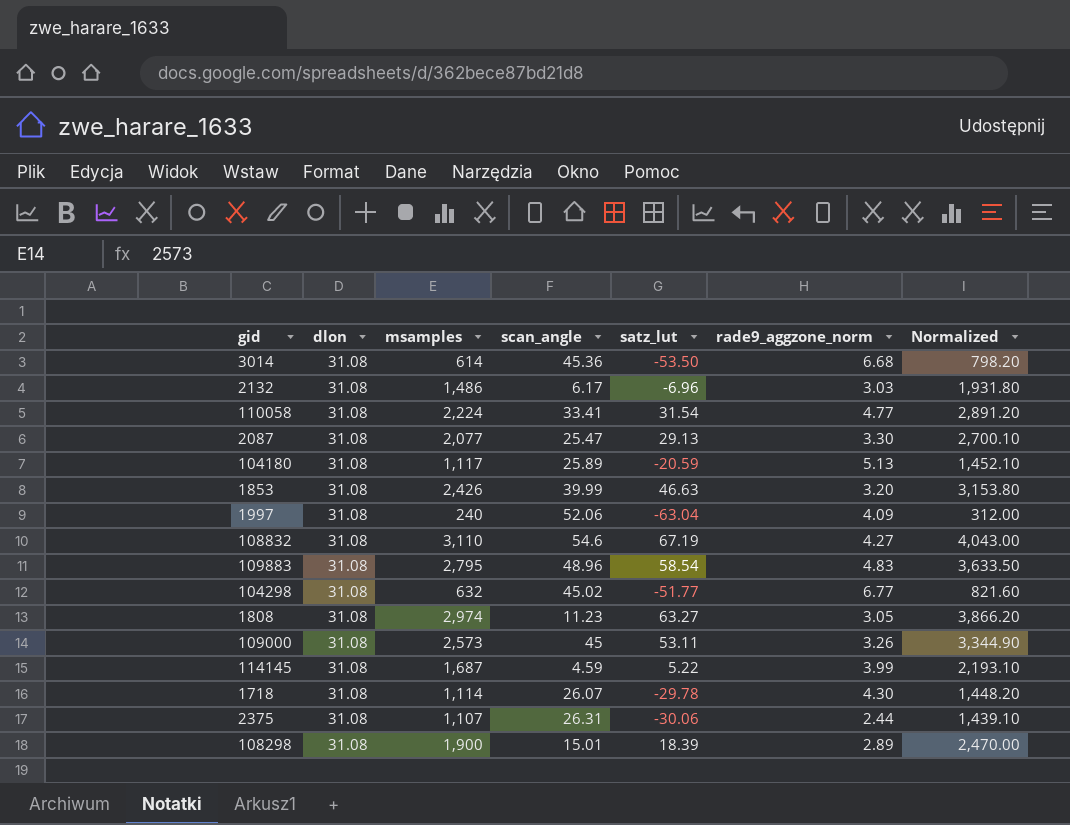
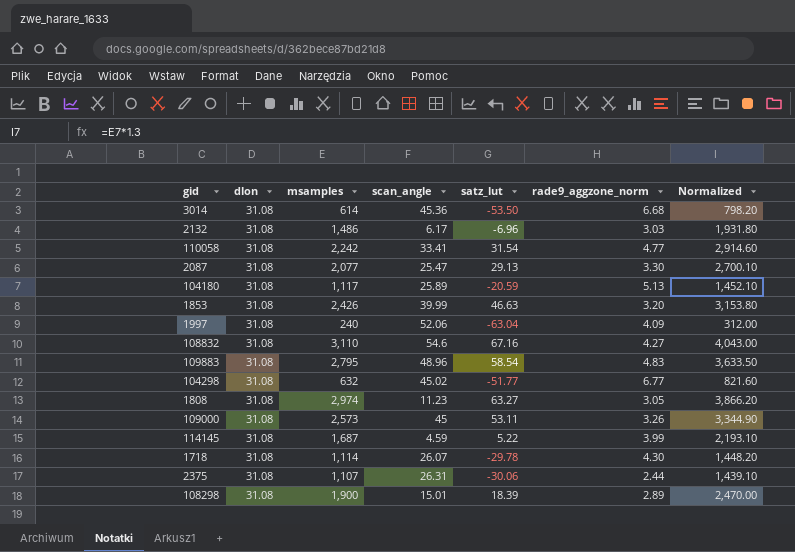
110058 | msamples: 2,224 -> 2,242
110058 | Normalized: 2,891.20 -> 2,914.60
108832 | satz_lut: 67.19 -> 67.16

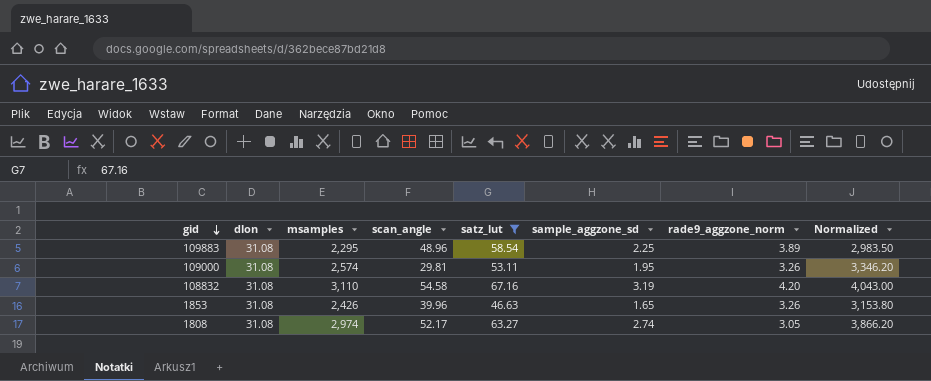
filter: none -> satz_lut >= 46.63
row order: none -> gid descending
column sample_aggzone_sd | position: none -> 6
109883 | msamples: 2,795 -> 2,295
109883 | rade9_aggzone_norm: 4.83 -> 3.89
109883 | Normalized: 3,633.50 -> 2,983.50
109000 | msamples: 2,573 -> 2,574
109000 | scan_angle: 45 -> 29.81
109000 | Normalized: 3,344.90 -> 3,346.20
108832 | scan_angle: 54.6 -> 54.58
108832 | rade9_aggzone_norm: 4.27 -> 4.20
1853 | scan_angle: 39.99 -> 39.96
1853 | rade9_aggzone_norm: 3.20 -> 3.26
1808 | scan_angle: 11.23 -> 52.17

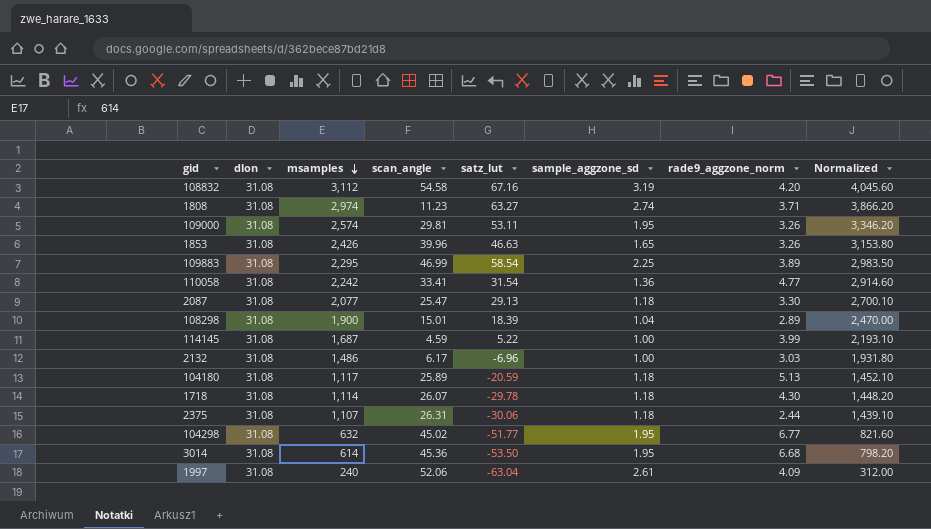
filter: satz_lut >= 46.63 -> none
row order: gid descending -> msamples descending
108832 | msamples: 3,110 -> 3,112
108832 | Normalized: 4,043.00 -> 4,045.60
1808 | scan_angle: 52.17 -> 11.23
1808 | rade9_aggzone_norm: 3.05 -> 3.71
109883 | scan_angle: 48.96 -> 46.99

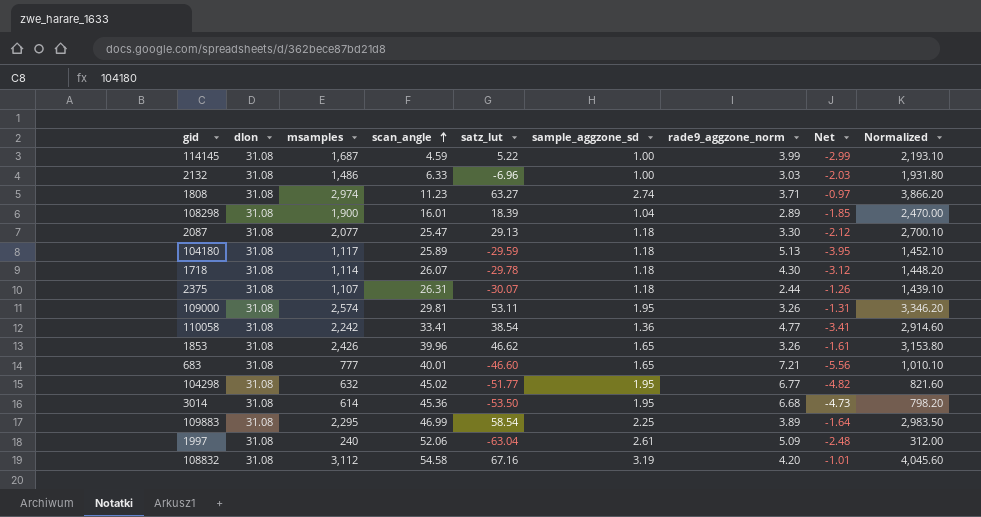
row order: msamples descending -> scan_angle ascending
column Net | formula: none -> [sample_aggzone_sd] - [rade9_aggzone_norm]
2132 | scan_angle: 6.17 -> 6.33
108298 | scan_angle: 15.01 -> 16.01
104180 | satz_lut: -20.59 -> -29.59
2375 | satz_lut: -30.06 -> -30.07
110058 | satz_lut: 31.54 -> 38.54
1853 | satz_lut: 46.63 -> 46.62
row 683: none -> 31.08 | 777 | 40.01 | -46.60 | 1.65 | 7.21 | -5.56 | 1,010.10
1997 | rade9_aggzone_norm: 4.09 -> 5.09

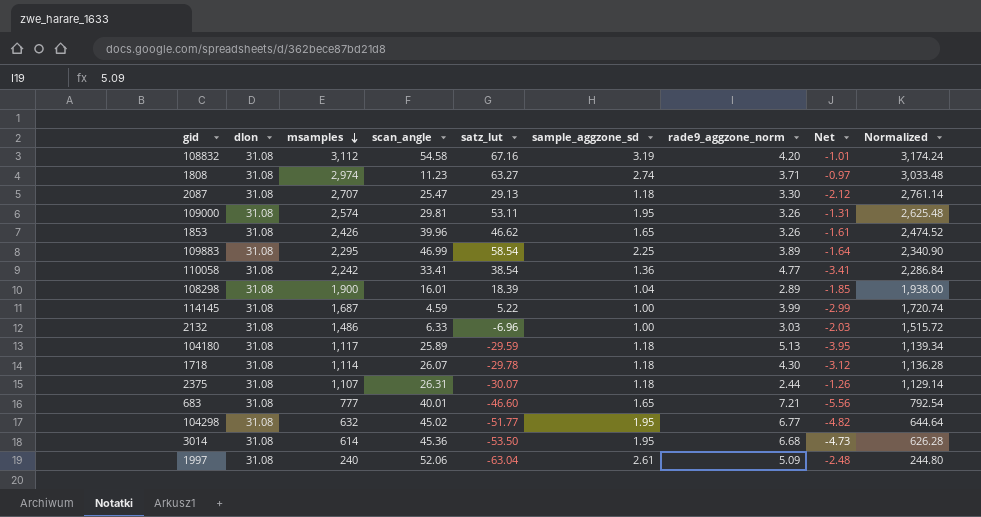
row order: scan_angle ascending -> msamples descending
column Normalized | formula: [msamples] * 1.3 -> [msamples] * 1.02
2087 | msamples: 2,077 -> 2,707

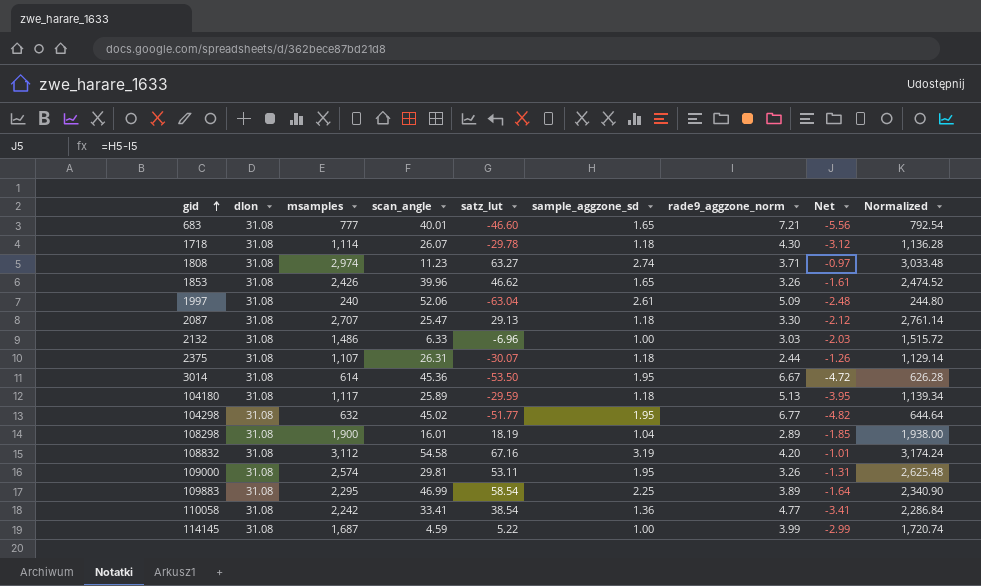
row order: msamples descending -> gid ascending
3014 | rade9_aggzone_norm: 6.68 -> 6.67
3014 | Net: -4.73 -> -4.72
108298 | satz_lut: 18.39 -> 18.19

